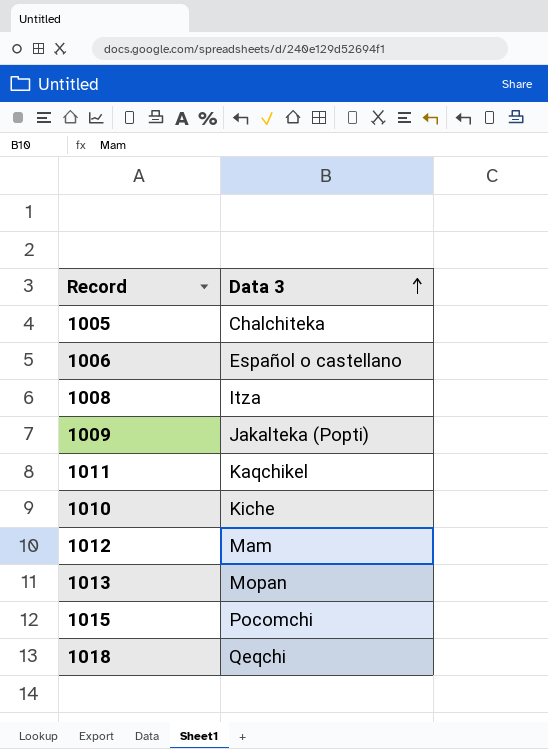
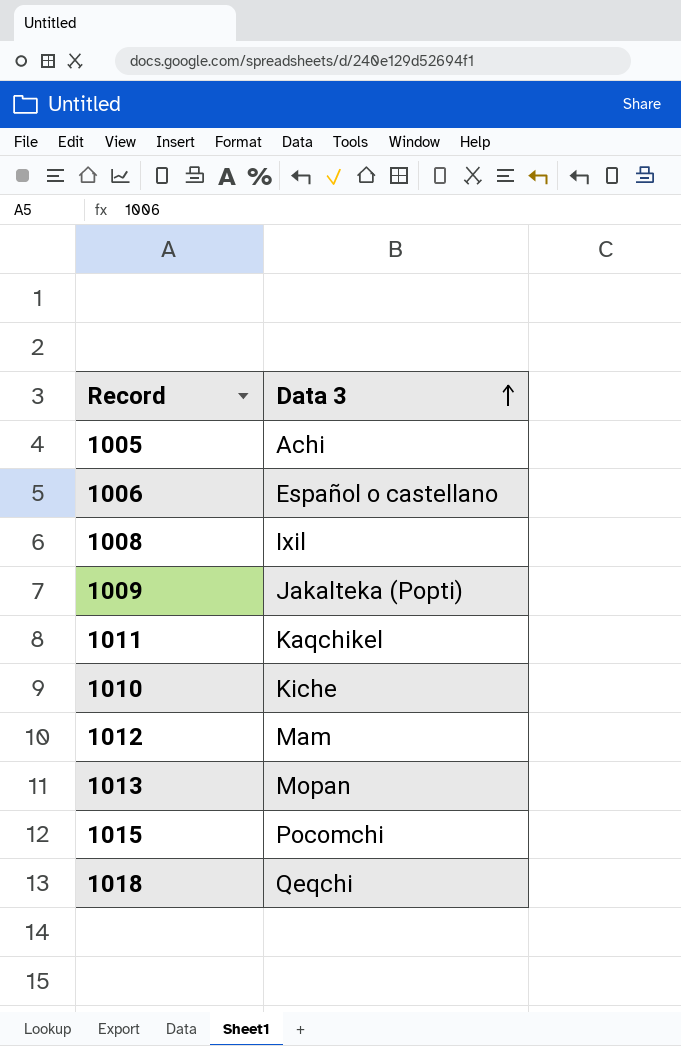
1005 | Data 3: Chalchiteka -> Achi
1008 | Data 3: Itza -> Ixil

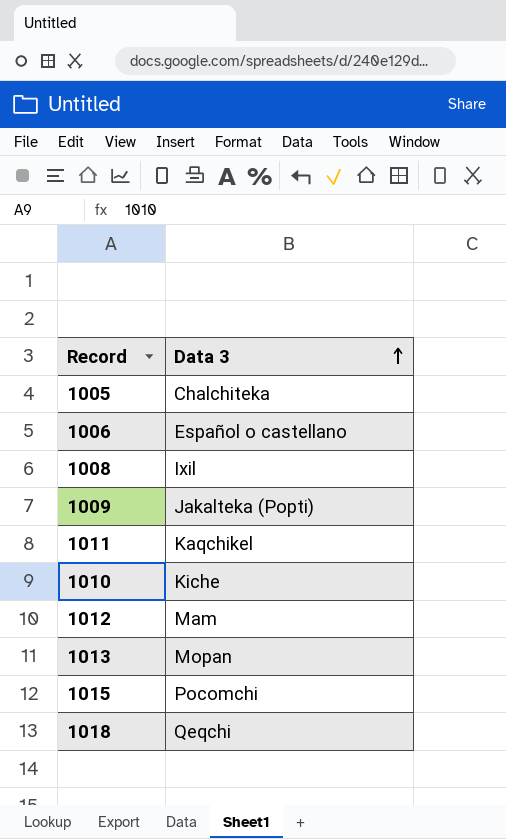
1005 | Data 3: Achi -> Chalchiteka

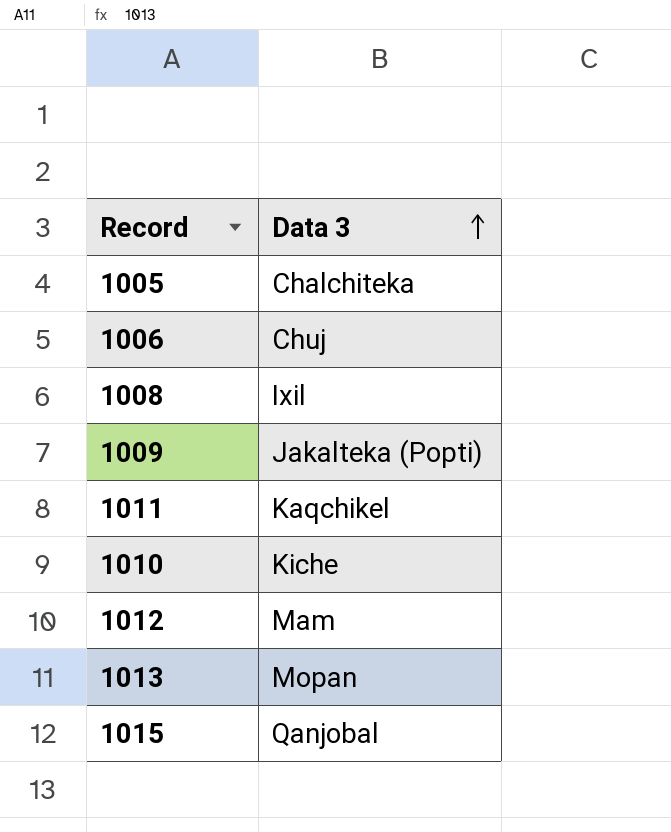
row 1018: Qeqchi -> none
1006 | Data 3: Español o castellano -> Chuj
1015 | Data 3: Pocomchi -> Qanjobal

